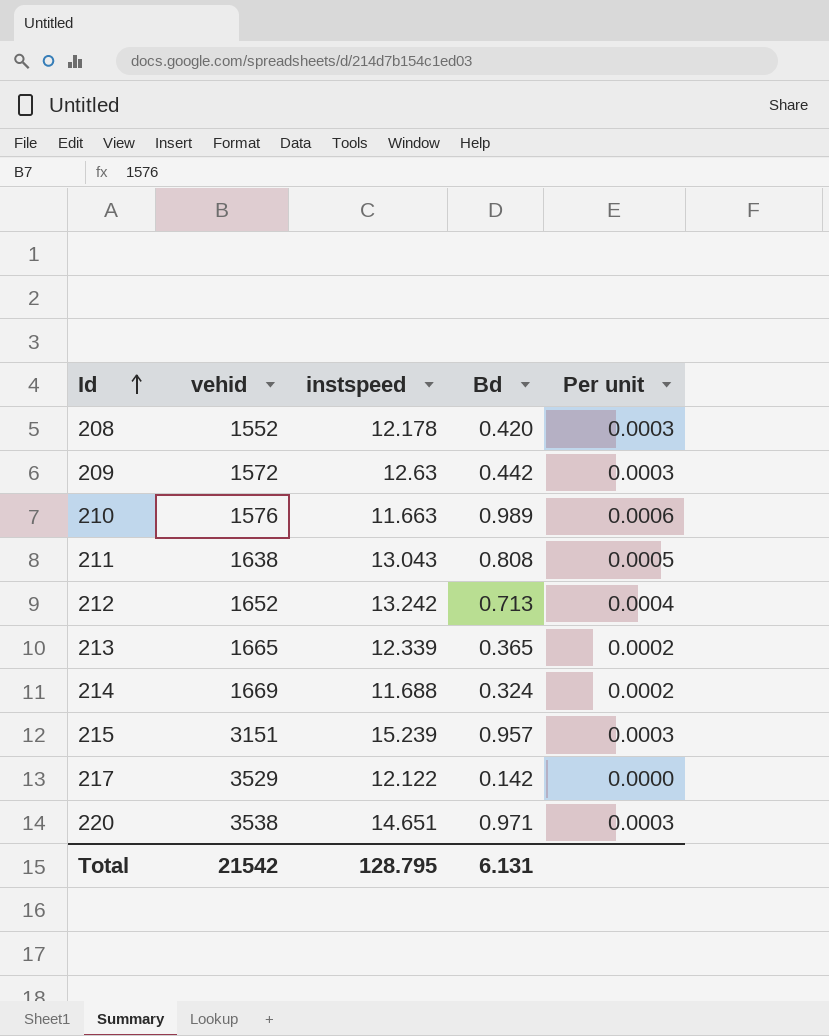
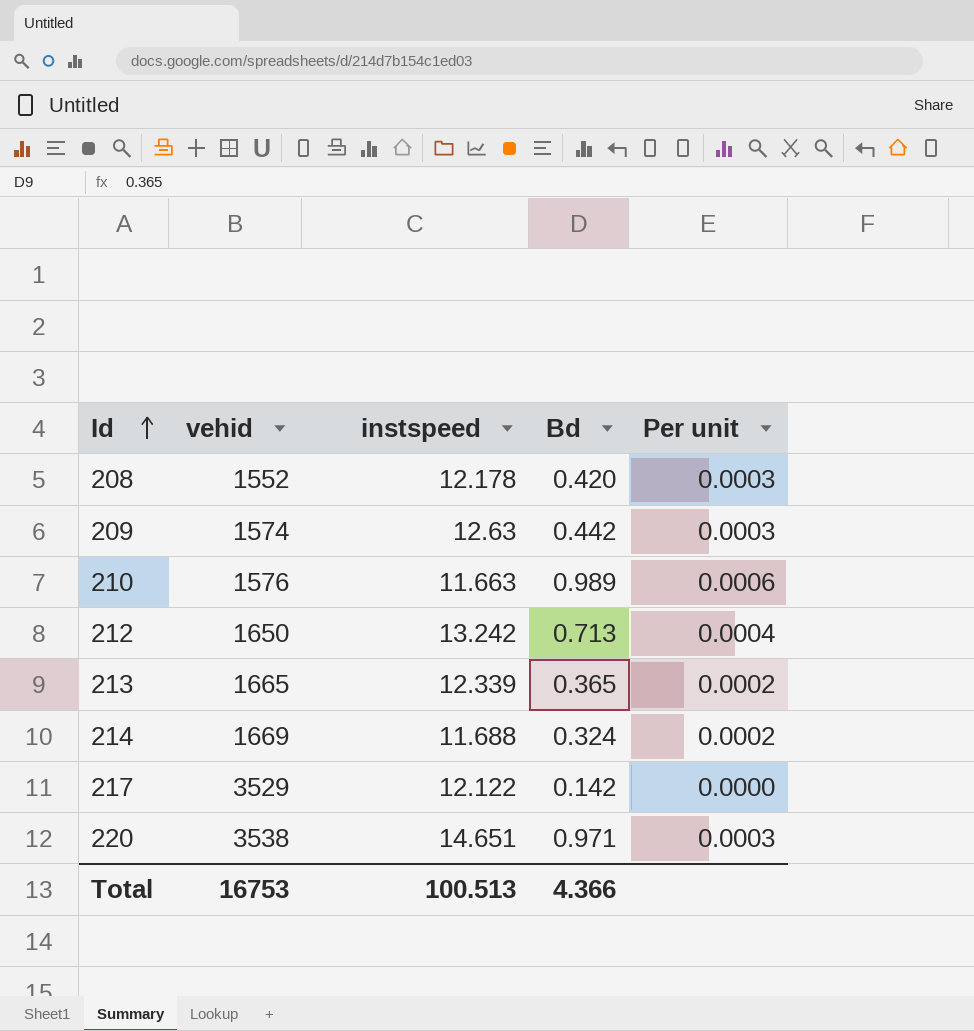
row 211: 1638 | 13.043 | 0.808 | 0.0005 -> none
row 215: 3151 | 15.239 | 0.957 | 0.0003 -> none
209 | vehid: 1572 -> 1574
212 | vehid: 1652 -> 1650
Total | vehid: 21542 -> 16753
Total | instspeed: 128.795 -> 100.513
Total | Bd: 6.131 -> 4.366

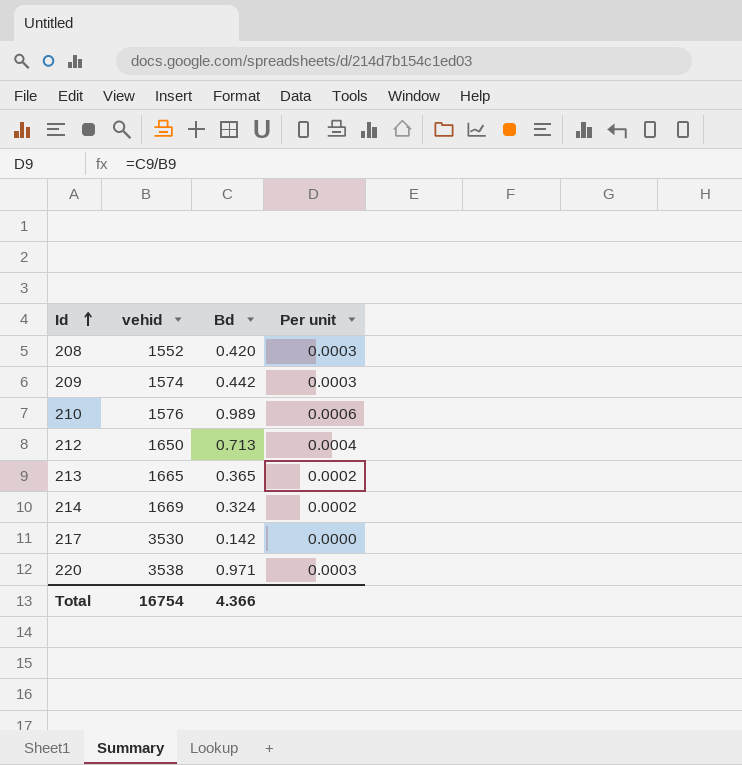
column instspeed | position: 3 -> none
217 | vehid: 3529 -> 3530
Total | vehid: 16753 -> 16754

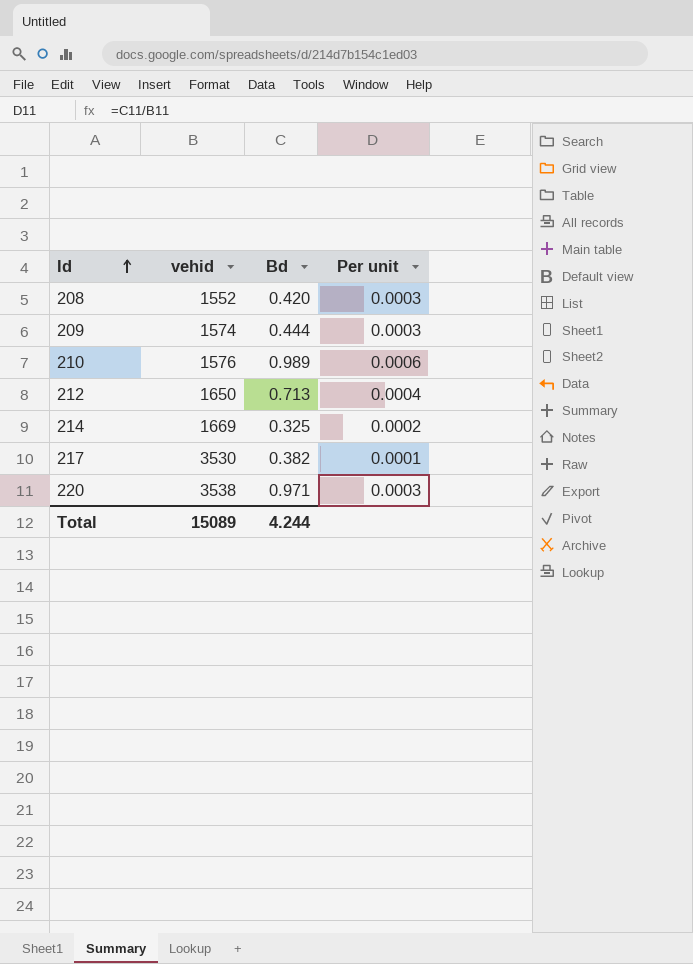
row 213: 1665 | 0.365 | 0.0002 -> none
209 | Bd: 0.442 -> 0.444
214 | Bd: 0.324 -> 0.325
217 | Bd: 0.142 -> 0.382
217 | Per unit: 0.0000 -> 0.0001
Total | vehid: 16754 -> 15089
Total | Bd: 4.366 -> 4.244

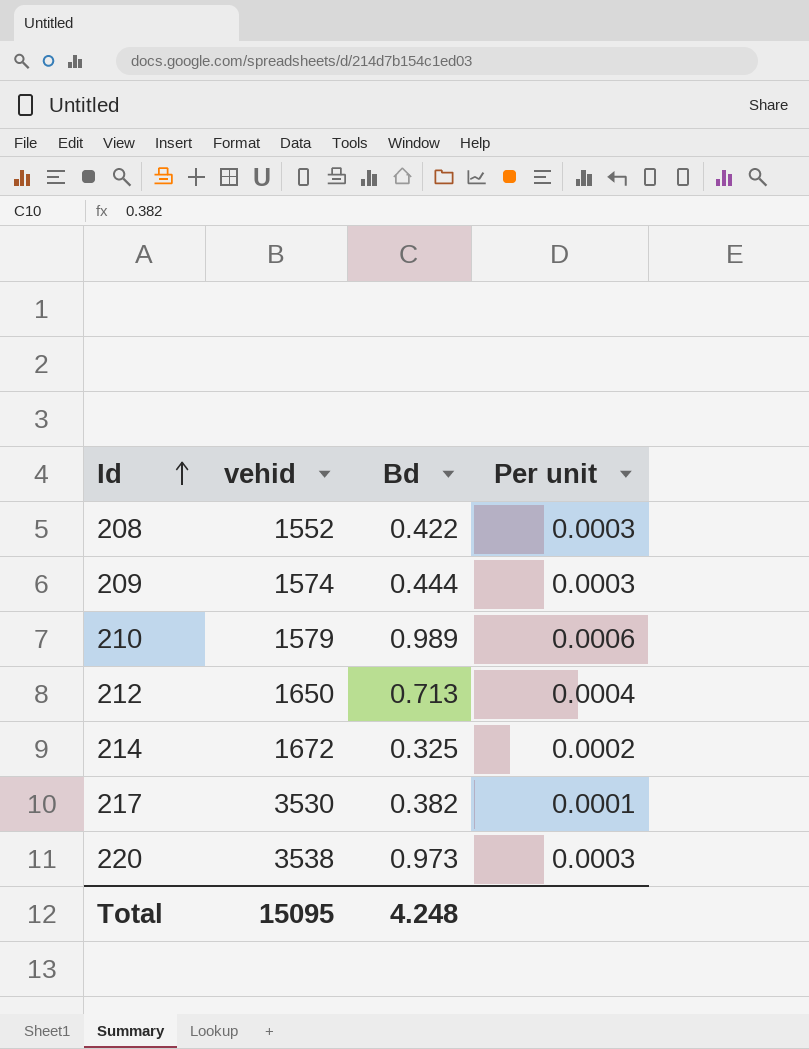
208 | Bd: 0.420 -> 0.422
210 | vehid: 1576 -> 1579
214 | vehid: 1669 -> 1672
220 | Bd: 0.971 -> 0.973
Total | vehid: 15089 -> 15095
Total | Bd: 4.244 -> 4.248

